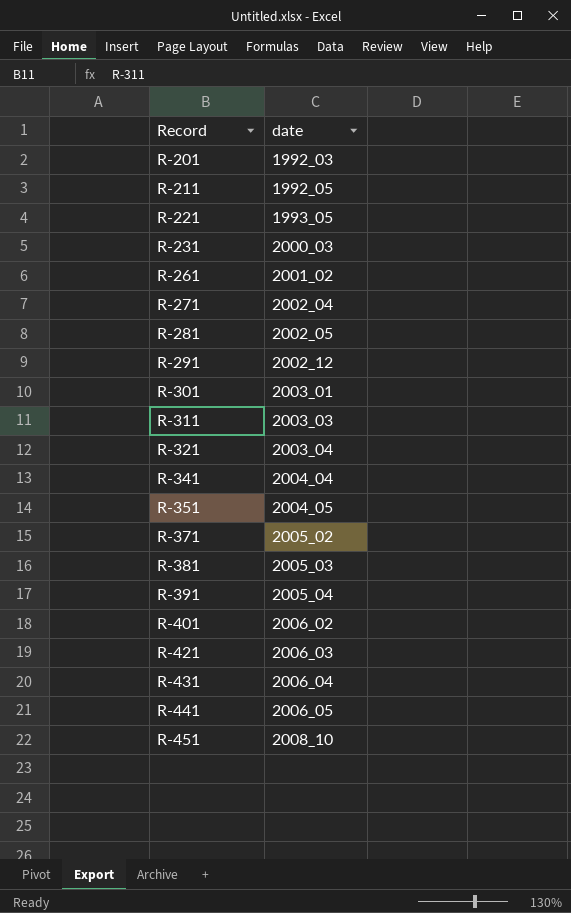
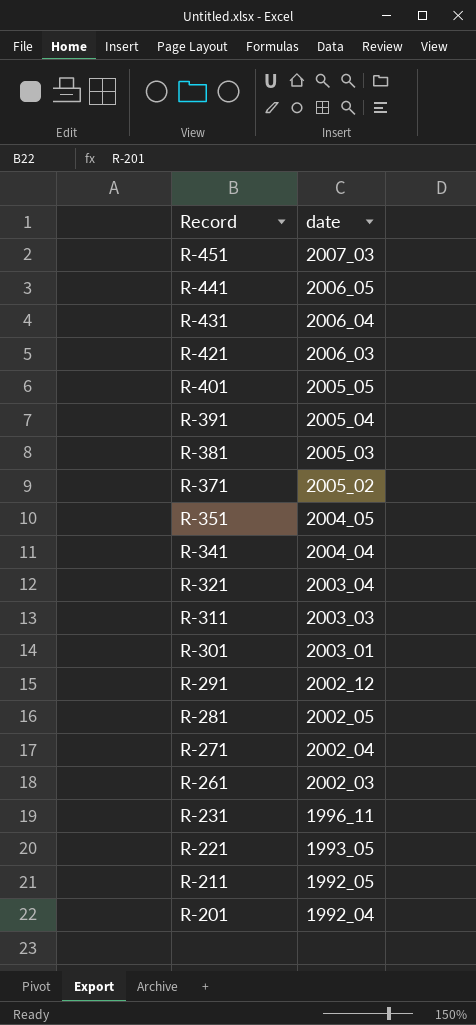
row order: Record ascending -> Record descending
R-451 | date: 2008_10 -> 2007_03
R-401 | date: 2006_02 -> 2005_05
R-261 | date: 2001_02 -> 2002_03
R-231 | date: 2000_03 -> 1996_11
R-201 | date: 1992_03 -> 1992_04

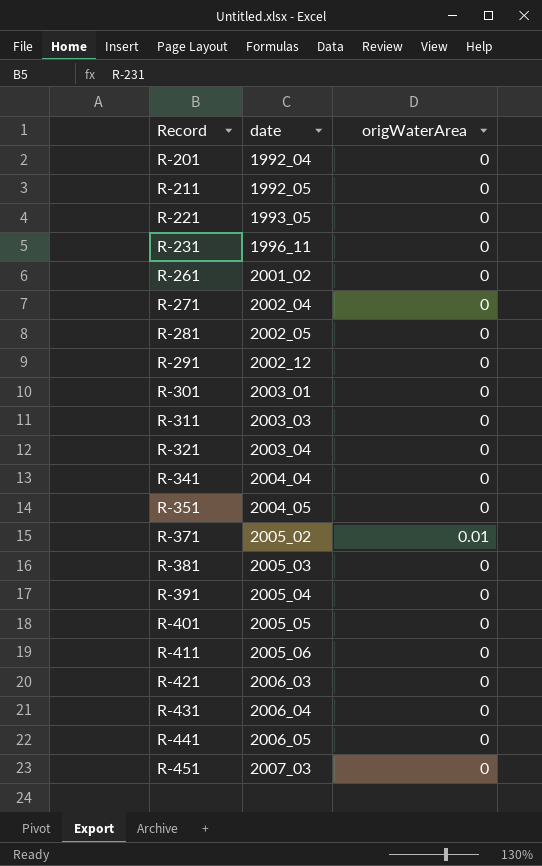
row order: Record descending -> Record ascending
column origWaterArea | position: none -> 3
R-261 | date: 2002_03 -> 2001_02
row R-411: none -> 2005_06 | 0

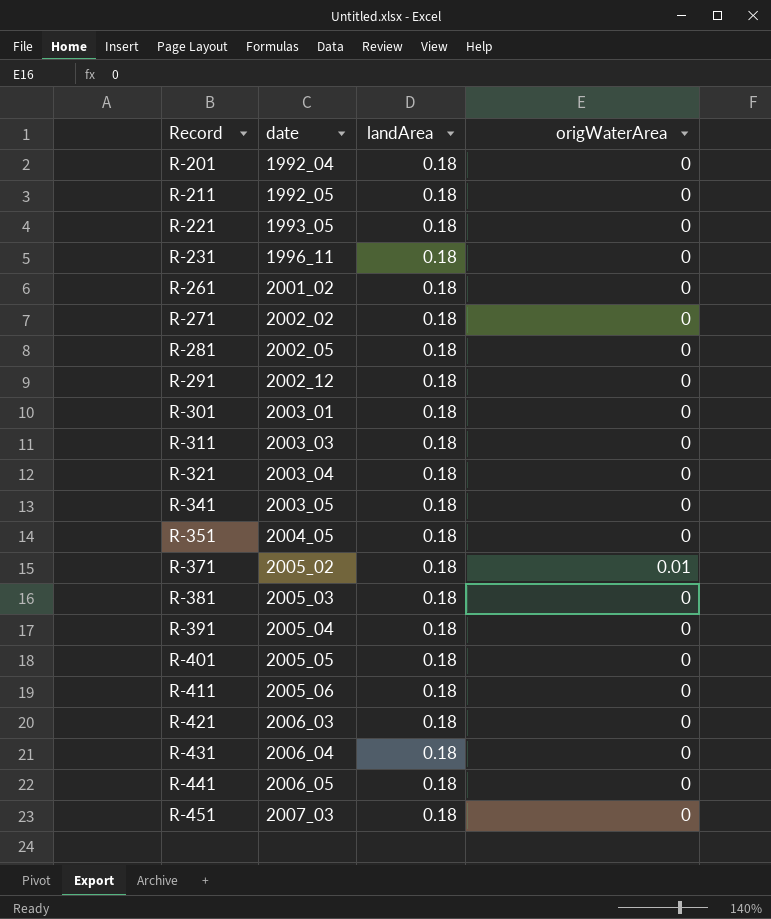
column landArea | position: none -> 3
R-271 | date: 2002_04 -> 2002_02
R-341 | date: 2004_04 -> 2003_05

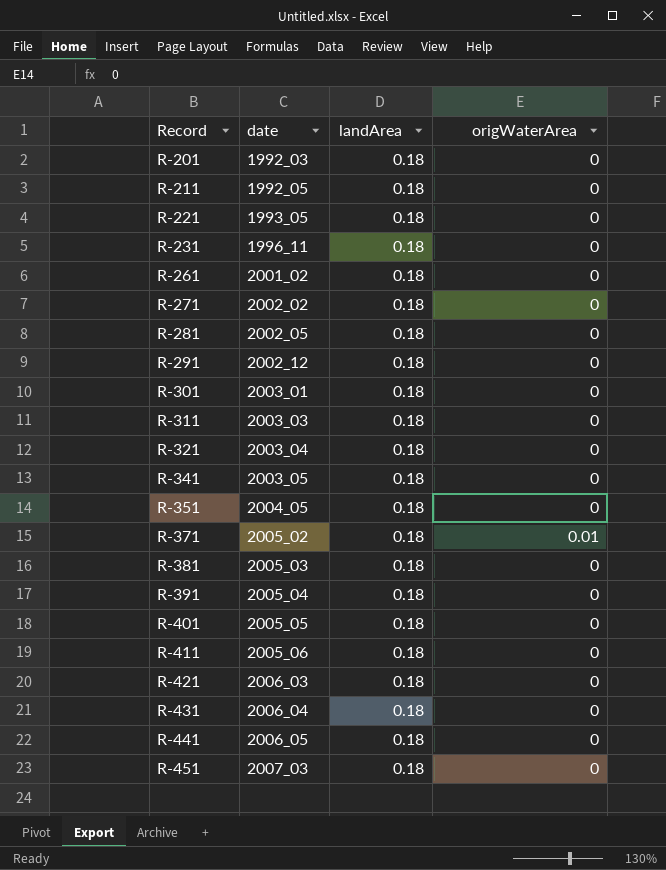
R-201 | date: 1992_04 -> 1992_03

